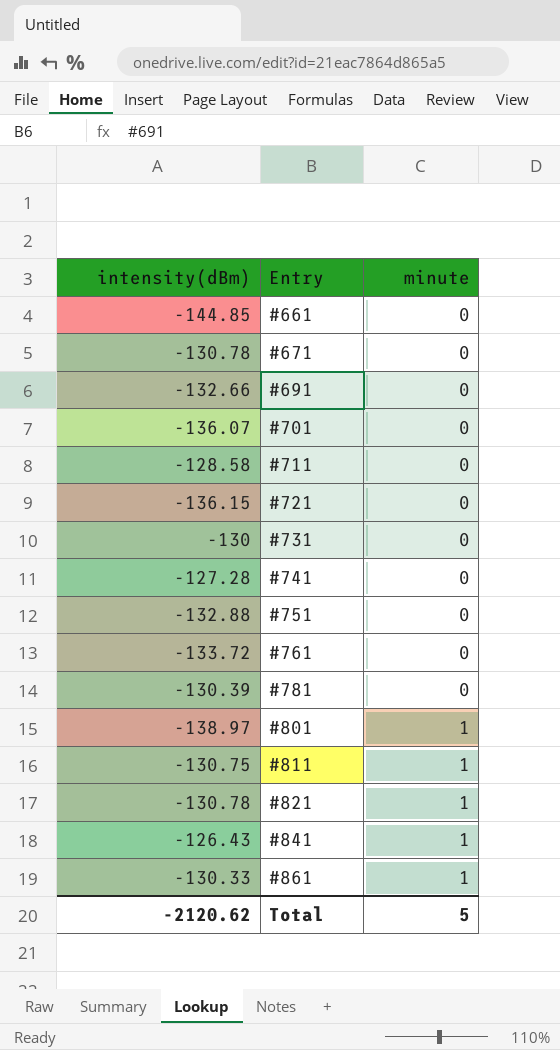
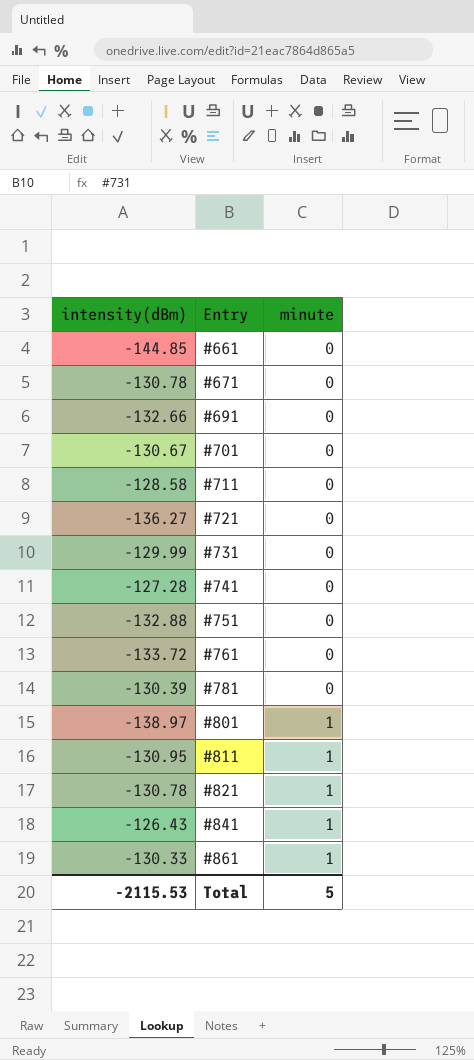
#701 | intensity(dBm): -136.07 -> -130.67
#721 | intensity(dBm): -136.15 -> -136.27
#731 | intensity(dBm): -130 -> -129.99
#811 | intensity(dBm): -130.75 -> -130.95
Total | intensity(dBm): -2120.62 -> -2115.53

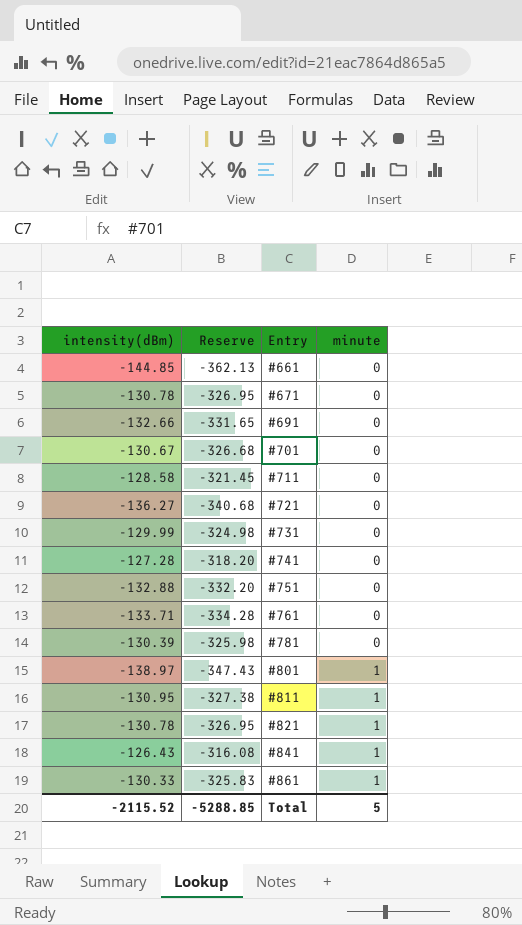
column Reserve | formula: none -> [intensity(dBm)] * 2.5
#761 | intensity(dBm): -133.72 -> -133.71
Total | intensity(dBm): -2115.53 -> -2115.52

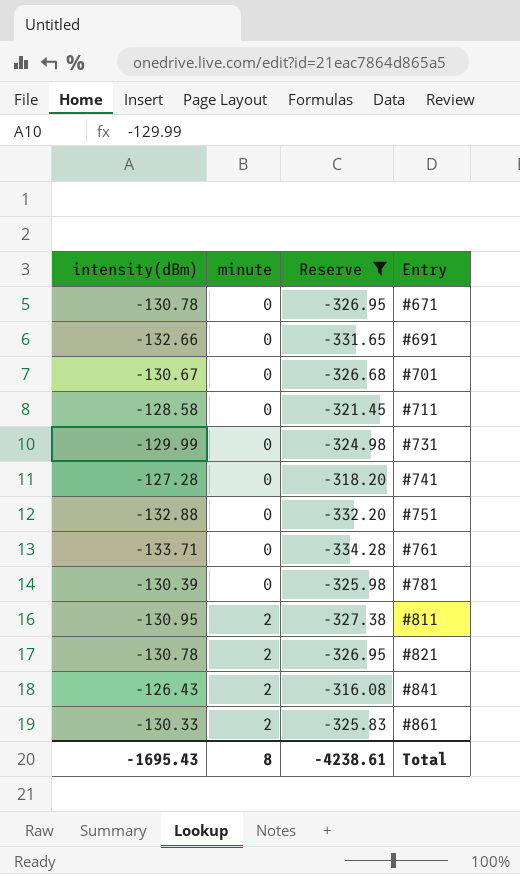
filter: none -> Reserve >= -334.28
column minute | position: 4 -> 2
#811 | minute: 1 -> 2
#821 | minute: 1 -> 2
#841 | minute: 1 -> 2
#861 | minute: 1 -> 2
Total | intensity(dBm): -2115.52 -> -1695.43
Total | minute: 5 -> 8
Total | Reserve: -5288.85 -> -4238.61

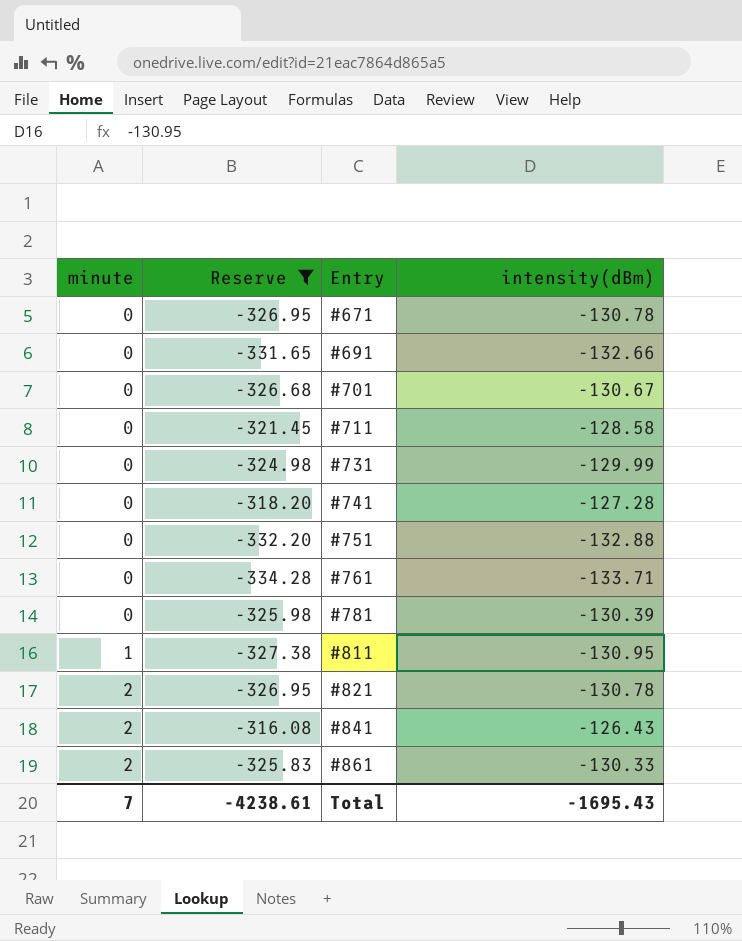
column intensity(dBm) | position: 1 -> 4
#811 | minute: 2 -> 1
Total | minute: 8 -> 7

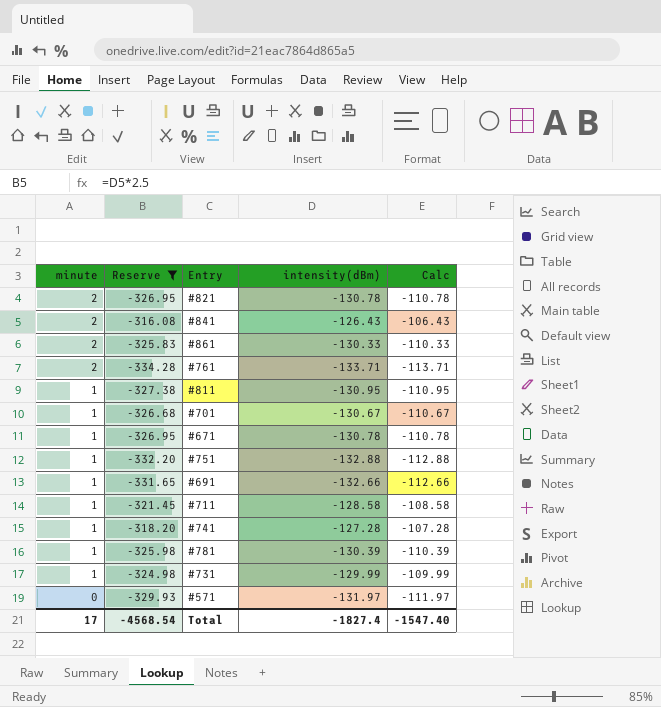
row order: minute ascending -> minute descending
column Calc | formula: none -> [intensity(dBm)] + 20
#761 | minute: 0 -> 2
#701 | minute: 0 -> 1
#671 | minute: 0 -> 1
#751 | minute: 0 -> 1
#691 | minute: 0 -> 1
#711 | minute: 0 -> 1
#741 | minute: 0 -> 1
#781 | minute: 0 -> 1
#731 | minute: 0 -> 1
row #571: none -> 0 | -329.93 | -131.97 | -111.97
Total | minute: 7 -> 17
Total | Reserve: -4238.61 -> -4568.54
Total | intensity(dBm): -1695.43 -> -1827.4

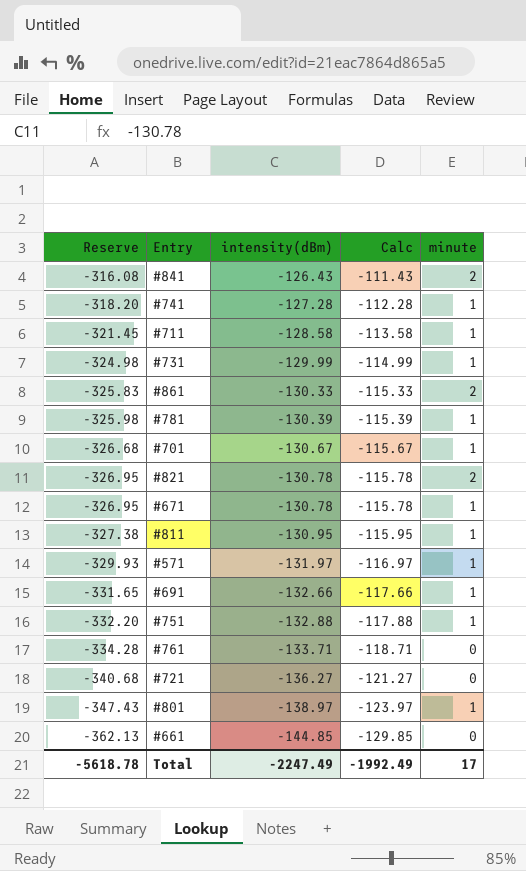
filter: Reserve >= -334.28 -> none
row order: minute descending -> Reserve descending
column Calc | formula: [intensity(dBm)] + 20 -> [intensity(dBm)] + 15
column minute | position: 1 -> 5
#571 | minute: 0 -> 1
#761 | minute: 2 -> 0
Total | Reserve: -4568.54 -> -5618.78
Total | intensity(dBm): -1827.4 -> -2247.49
Total | Calc: -1547.40 -> -1992.49

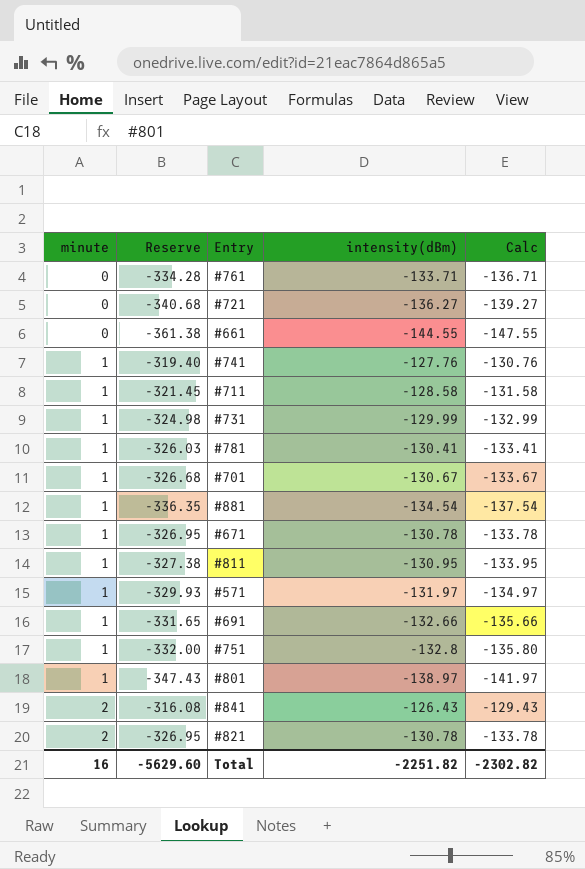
row order: Reserve descending -> minute ascending
column minute | position: 5 -> 1
column Calc | formula: [intensity(dBm)] + 15 -> [intensity(dBm)] - 3
row #861: -325.83 | -130.33 | -115.33 | 2 -> none
#661 | Reserve: -362.13 -> -361.38
#661 | intensity(dBm): -144.85 -> -144.55
#741 | Reserve: -318.20 -> -319.40
#741 | intensity(dBm): -127.28 -> -127.76
#781 | Reserve: -325.98 -> -326.03
#781 | intensity(dBm): -130.39 -> -130.41
row #881: none -> 1 | -336.35 | -134.54 | -137.54
#751 | Reserve: -332.20 -> -332.00
#751 | intensity(dBm): -132.88 -> -132.8
Total | minute: 17 -> 16
Total | Reserve: -5618.78 -> -5629.60
Total | intensity(dBm): -2247.49 -> -2251.82
Total | Calc: -1992.49 -> -2302.82

